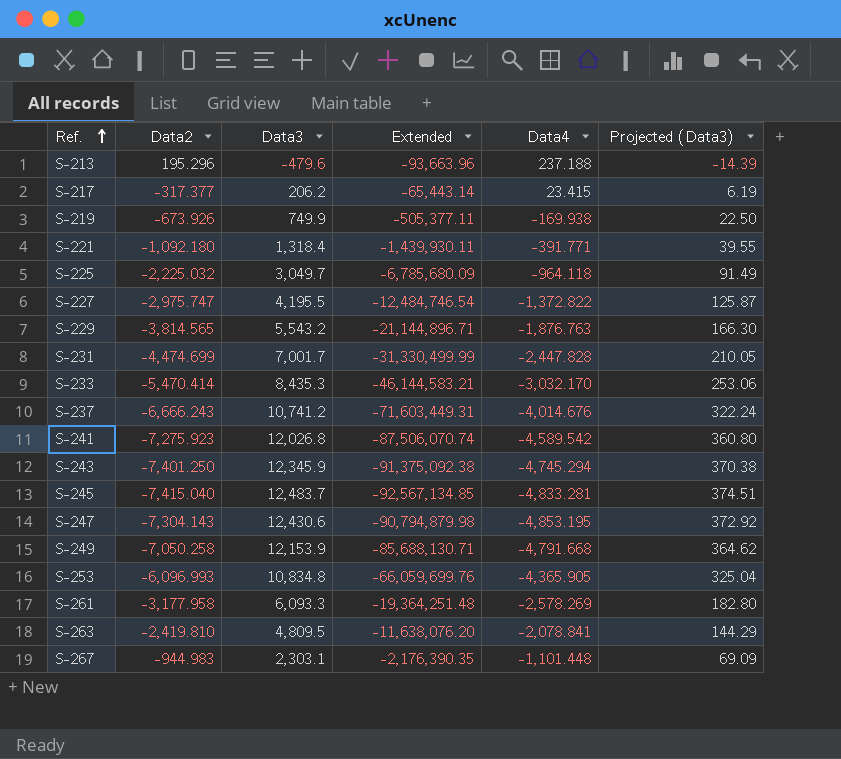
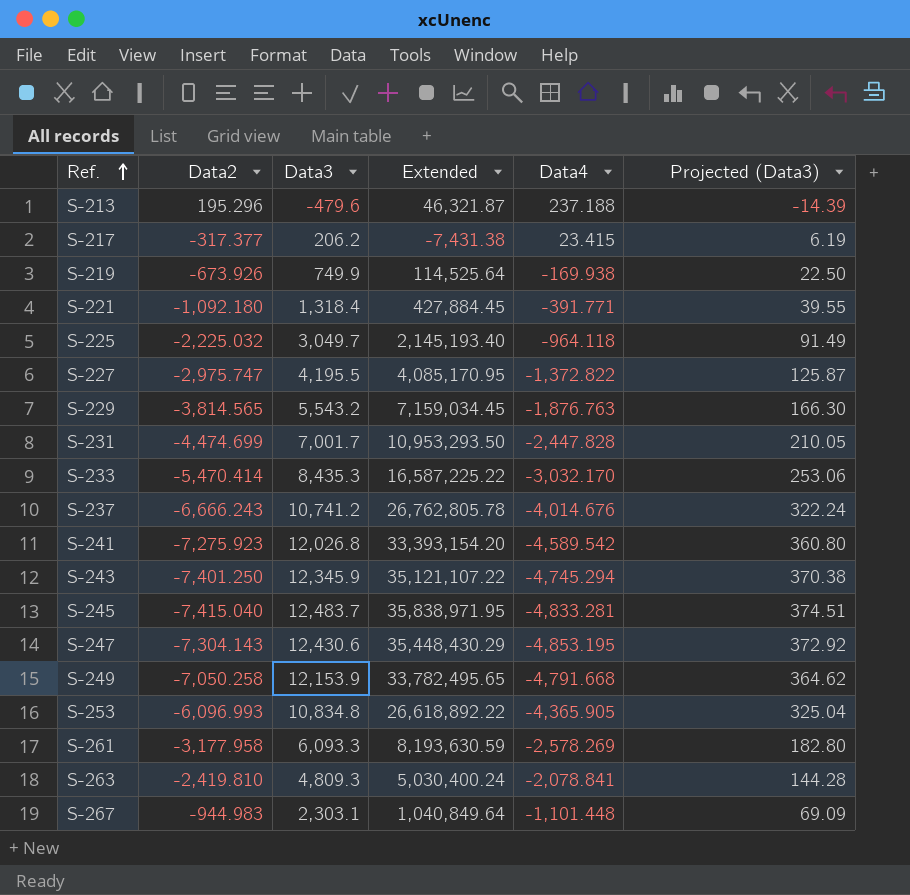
column Extended | formula: [Data2] * [Data3] -> [Data2] * [Data4]
S-263 | Data3: 4,809.5 -> 4,809.3
S-263 | Projected (Data3): 144.29 -> 144.28

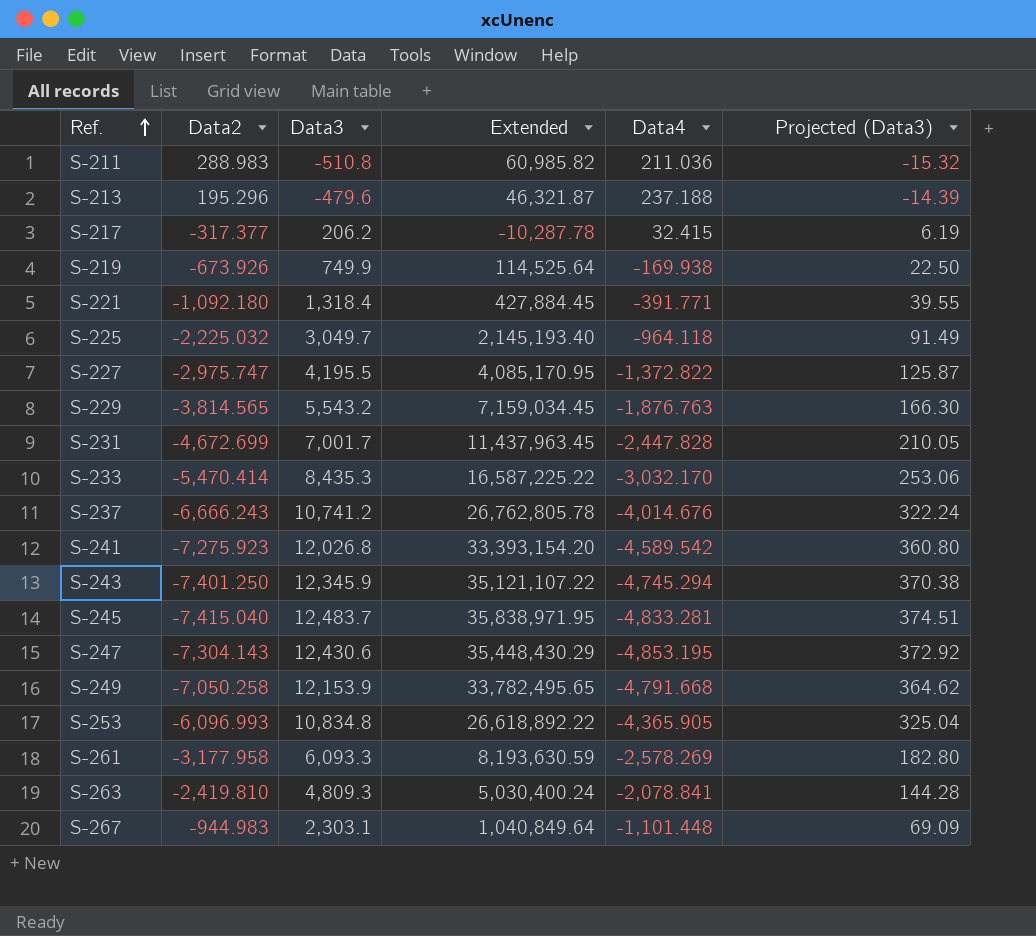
row S-211: none -> 288.983 | -510.8 | 60,985.82 | 211.036 | -15.32
S-217 | Extended: -7,431.38 -> -10,287.78
S-217 | Data4: 23.415 -> 32.415
S-231 | Data2: -4,474.699 -> -4,672.699
S-231 | Extended: 10,953,293.50 -> 11,437,963.45

